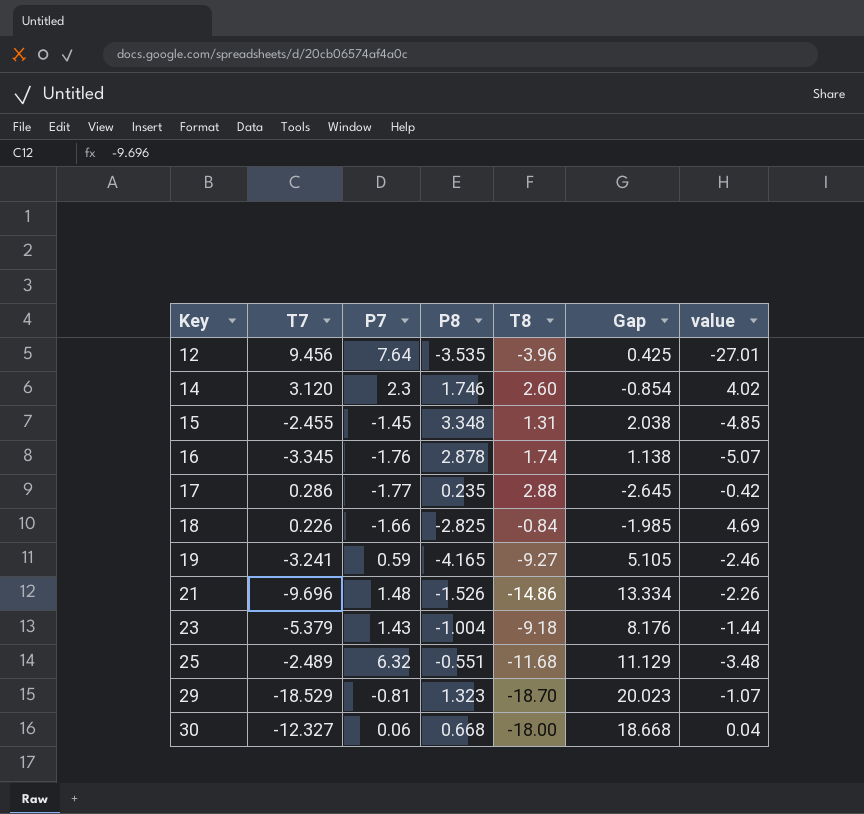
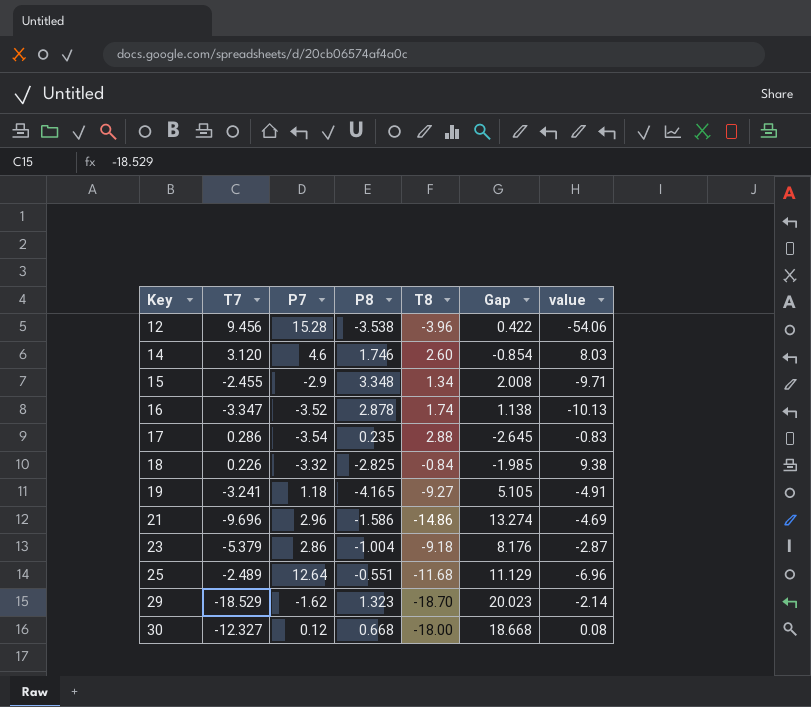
12 | P7: 7.64 -> 15.28
12 | P8: -3.535 -> -3.538
12 | Gap: 0.425 -> 0.422
12 | value: -27.01 -> -54.06
14 | P7: 2.3 -> 4.6
14 | value: 4.02 -> 8.03
15 | P7: -1.45 -> -2.9
15 | T8: 1.31 -> 1.34
15 | Gap: 2.038 -> 2.008
15 | value: -4.85 -> -9.71
16 | T7: -3.345 -> -3.347
16 | P7: -1.76 -> -3.52
16 | value: -5.07 -> -10.13
17 | P7: -1.77 -> -3.54
17 | value: -0.42 -> -0.83
18 | P7: -1.66 -> -3.32
18 | value: 4.69 -> 9.38
19 | P7: 0.59 -> 1.18
19 | value: -2.46 -> -4.91
21 | P7: 1.48 -> 2.96
21 | P8: -1.526 -> -1.586
21 | Gap: 13.334 -> 13.274
21 | value: -2.26 -> -4.69
23 | P7: 1.43 -> 2.86
23 | value: -1.44 -> -2.87
25 | P7: 6.32 -> 12.64
25 | value: -3.48 -> -6.96
29 | P7: -0.81 -> -1.62
29 | value: -1.07 -> -2.14
30 | P7: 0.06 -> 0.12
30 | value: 0.04 -> 0.08

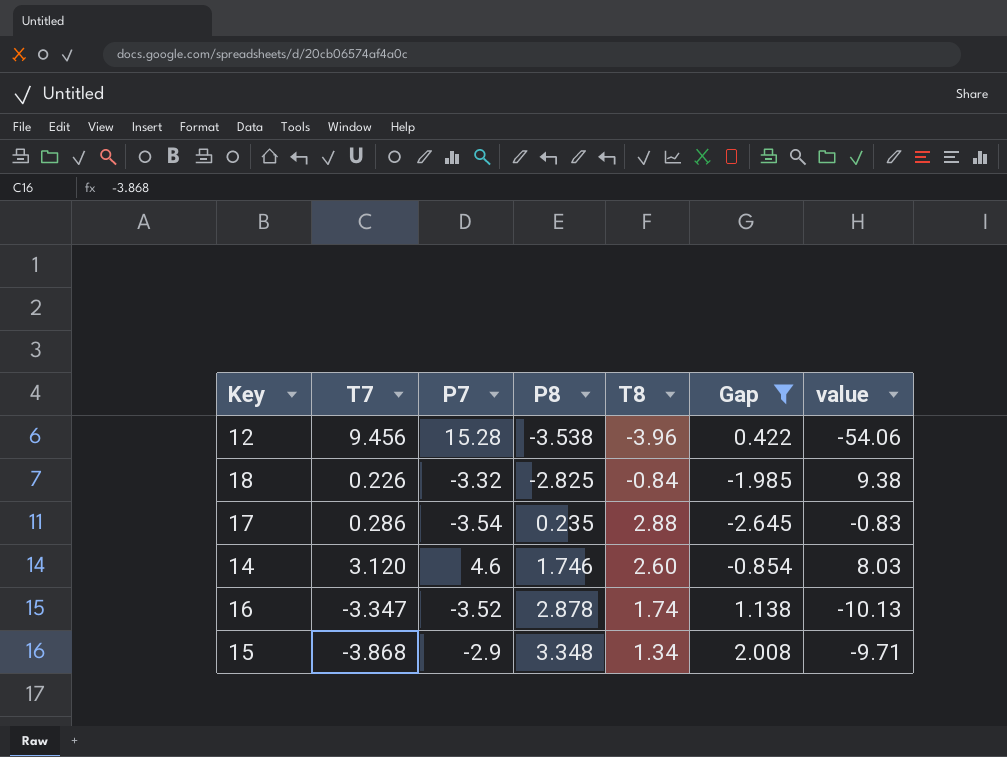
filter: none -> Gap <= 2.008
row order: Key ascending -> P8 ascending
15 | T7: -2.455 -> -3.868

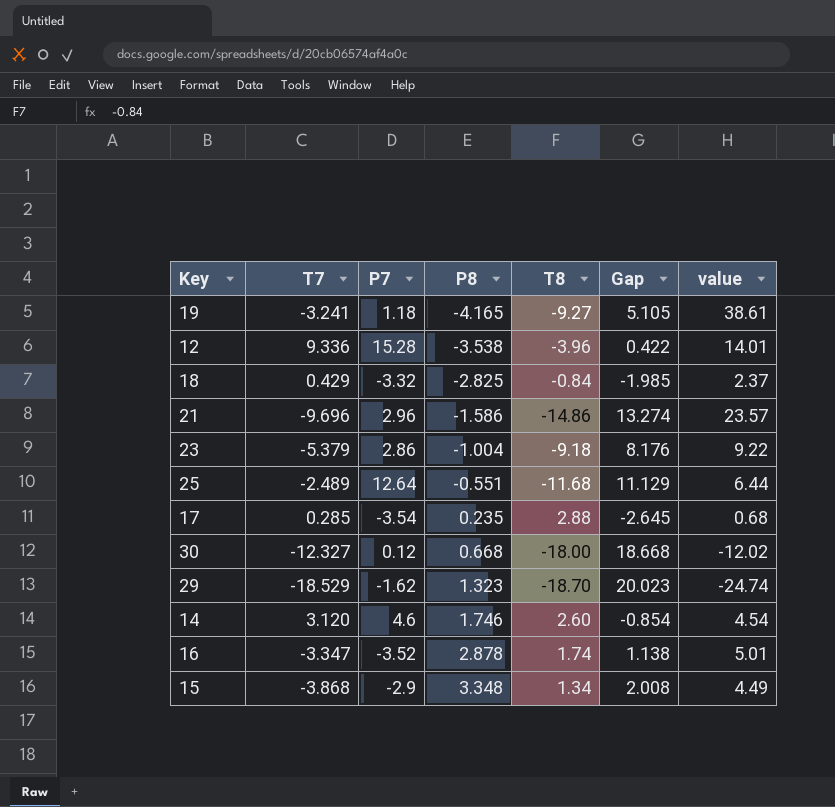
filter: Gap <= 2.008 -> none
column value | formula: [P7] * [P8] -> [P8] * [T8]
12 | T7: 9.456 -> 9.336
18 | T7: 0.226 -> 0.429
17 | T7: 0.286 -> 0.285

